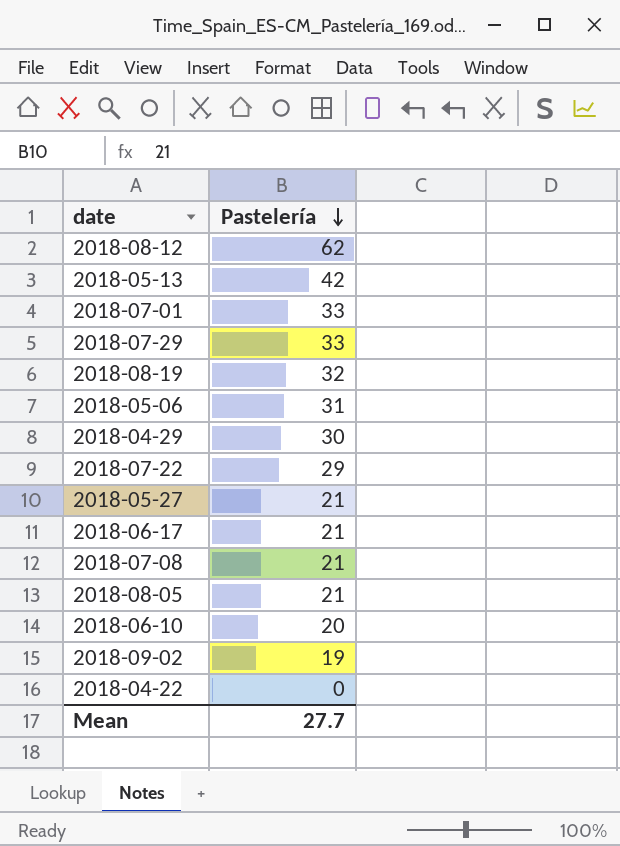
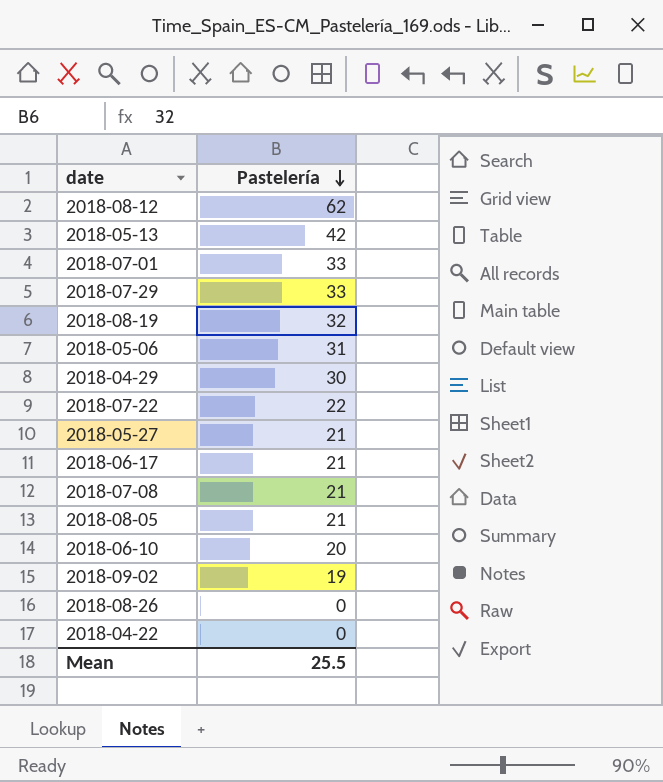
2018-07-22 | Pastelería: 29 -> 22
row 2018-08-26: none -> 0
Mean | Pastelería: 27.7 -> 25.5

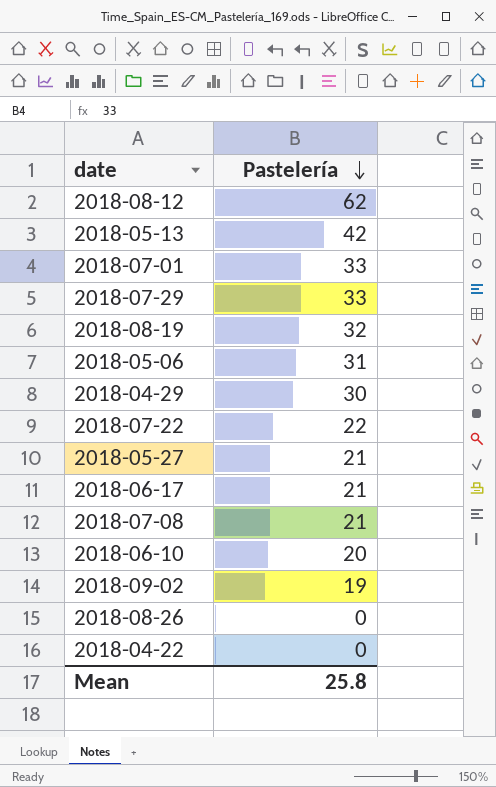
row 2018-08-05: 21 -> none
Mean | Pastelería: 25.5 -> 25.8

